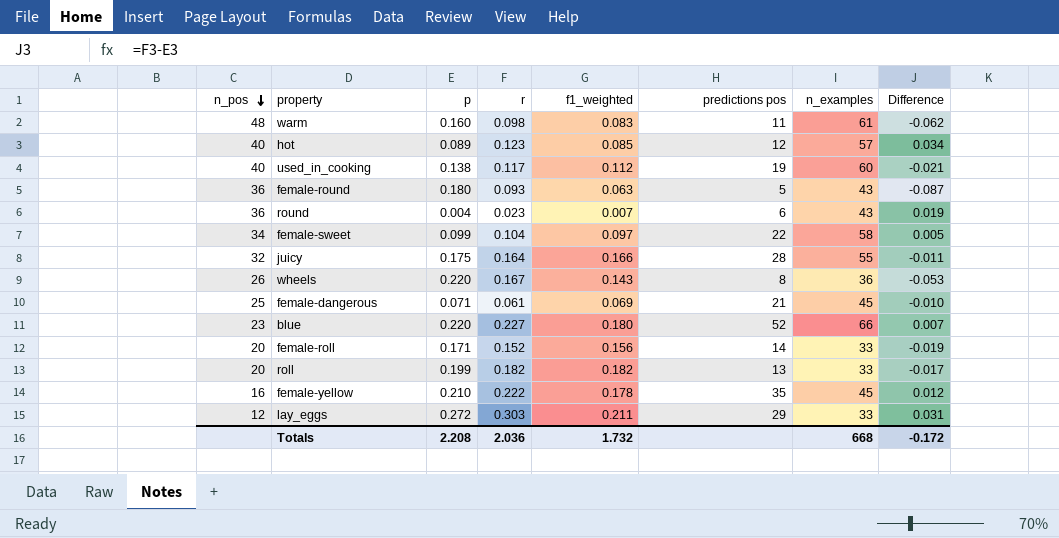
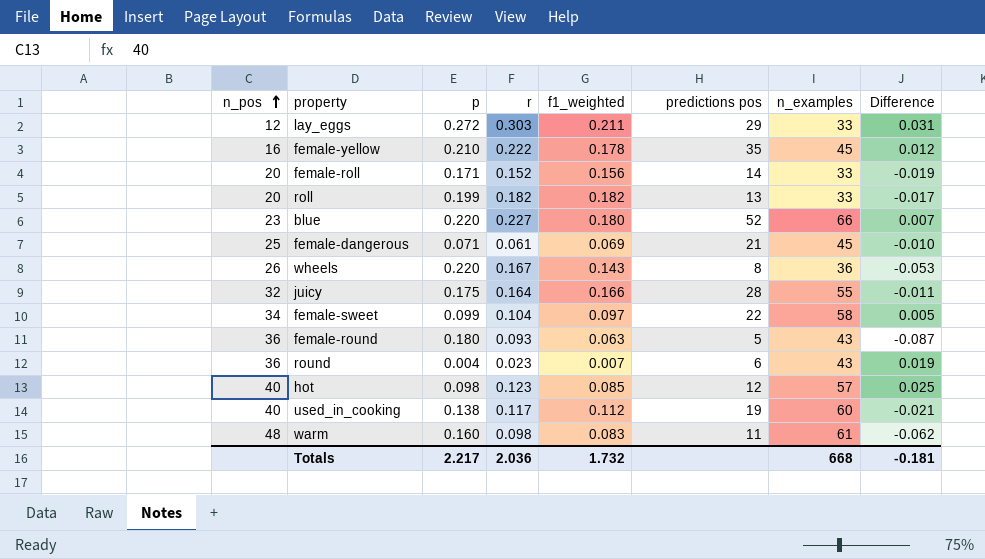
row order: n_pos descending -> n_pos ascending
hot | p: 0.089 -> 0.098
hot | Difference: 0.034 -> 0.025
Totals | p: 2.208 -> 2.217
Totals | Difference: -0.172 -> -0.181

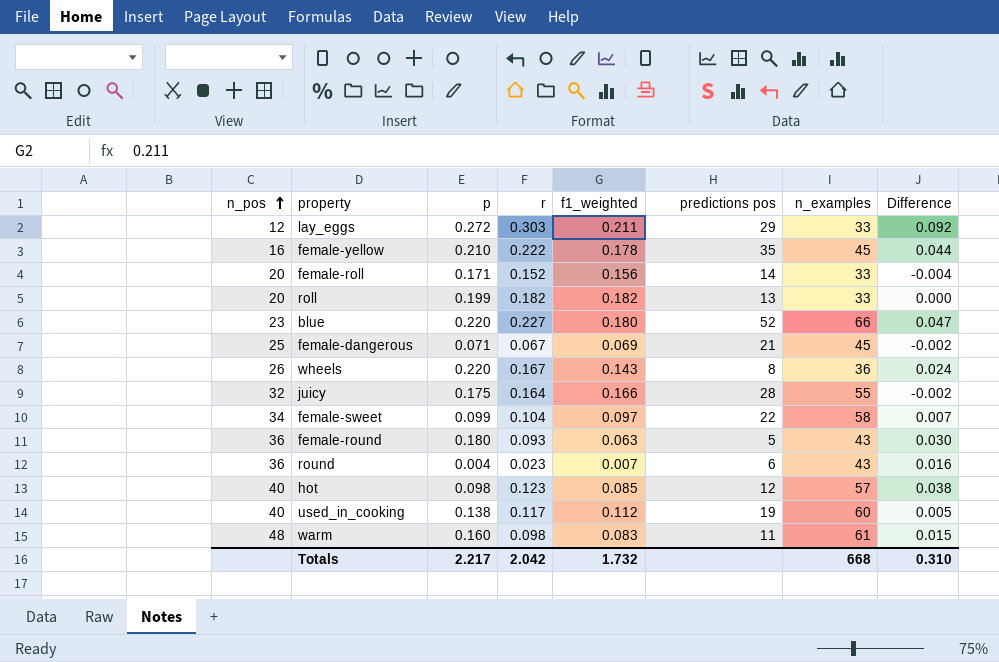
column Difference | formula: [r] - [p] -> [r] - [f1_weighted]
female-dangerous | r: 0.061 -> 0.067
Totals | r: 2.036 -> 2.042
Totals | Difference: -0.181 -> 0.310

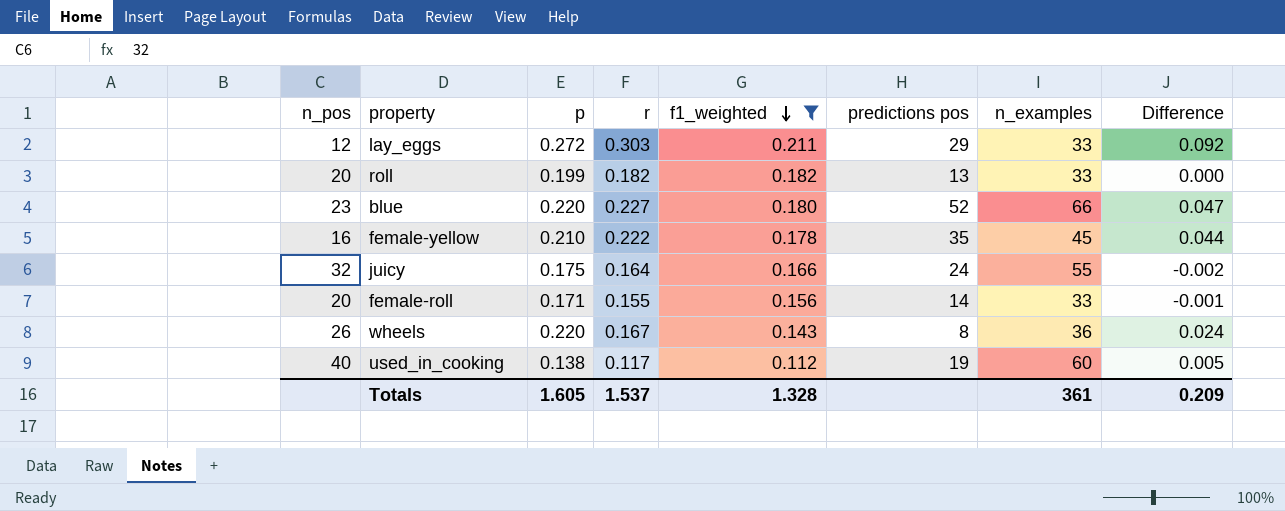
filter: none -> f1_weighted >= 0.112
row order: n_pos ascending -> f1_weighted descending
juicy | predictions pos: 28 -> 24
female-roll | r: 0.152 -> 0.155
female-roll | Difference: -0.004 -> -0.001
Totals | p: 2.217 -> 1.605
Totals | r: 2.042 -> 1.537
Totals | f1_weighted: 1.732 -> 1.328
Totals | n_examples: 668 -> 361
Totals | Difference: 0.310 -> 0.209

